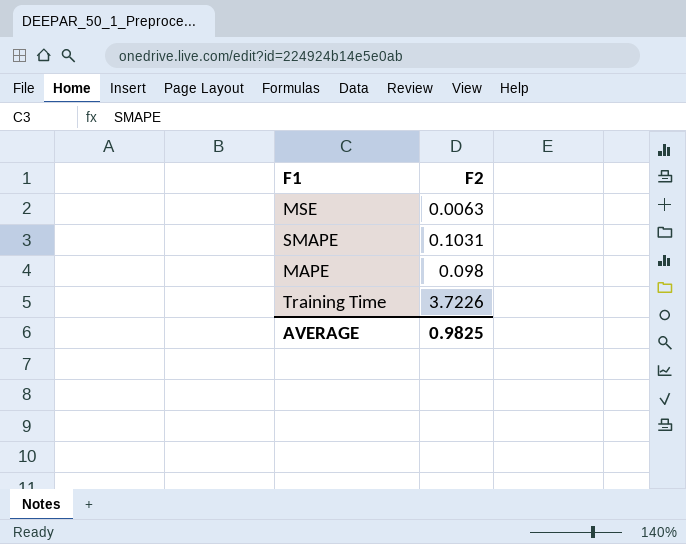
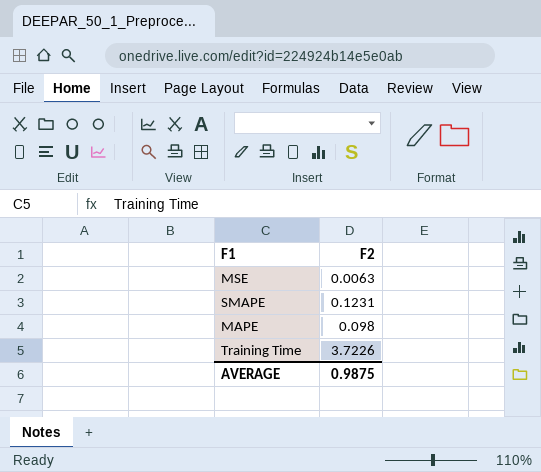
SMAPE | F2: 0.1031 -> 0.1231
AVERAGE | F2: 0.9825 -> 0.9875

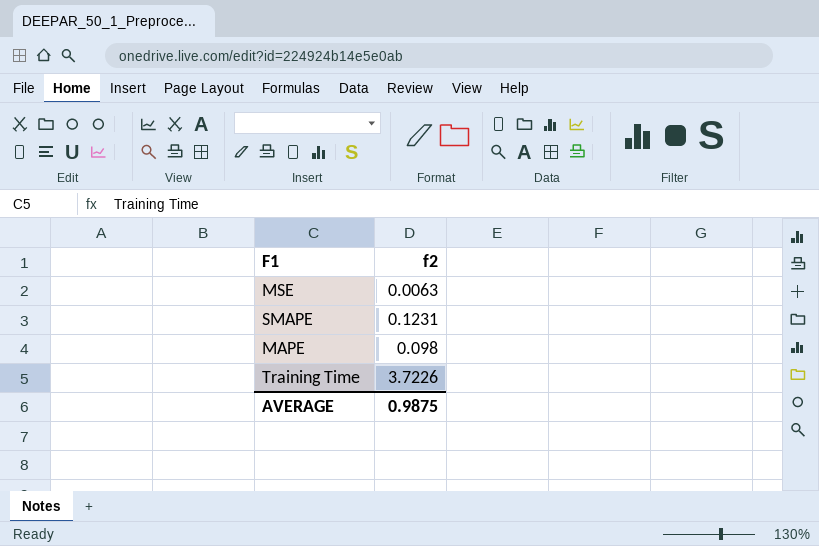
column name: F2 -> f2

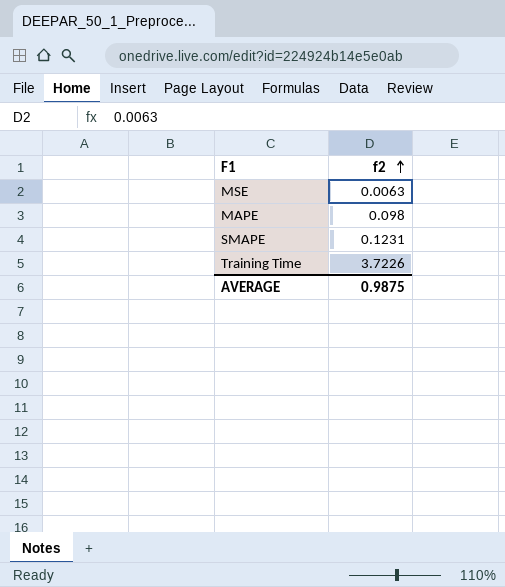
row order: none -> f2 ascending

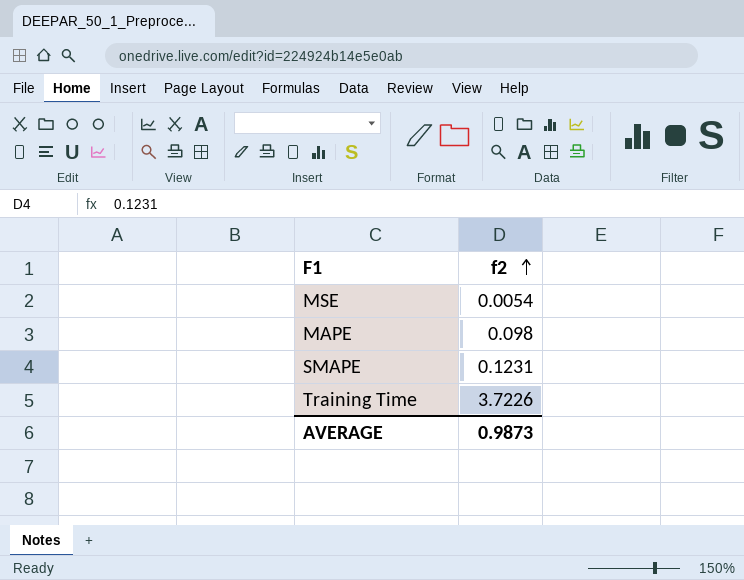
MSE | f2: 0.0063 -> 0.0054
AVERAGE | f2: 0.9875 -> 0.9873

